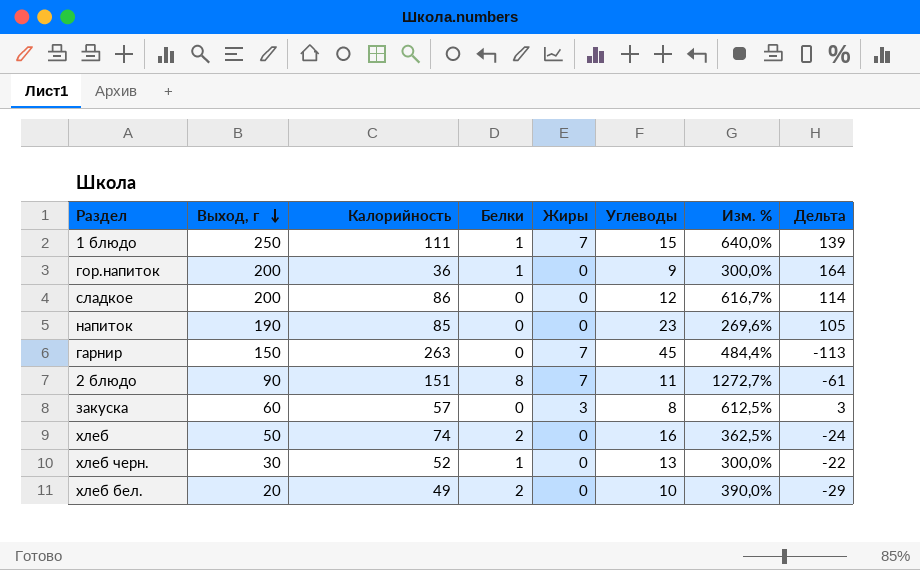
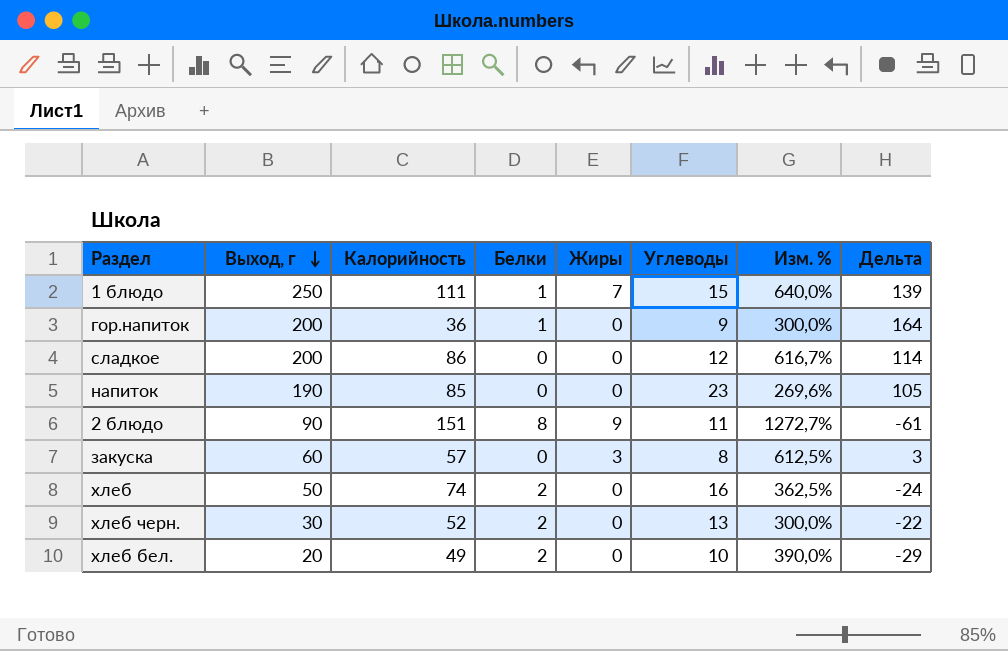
row гарнир: 150 | 263 | 0 | 7 | 45 | 484,4% | -113 -> none
2 блюдо | Жиры: 7 -> 9
хлеб черн. | Белки: 1 -> 2

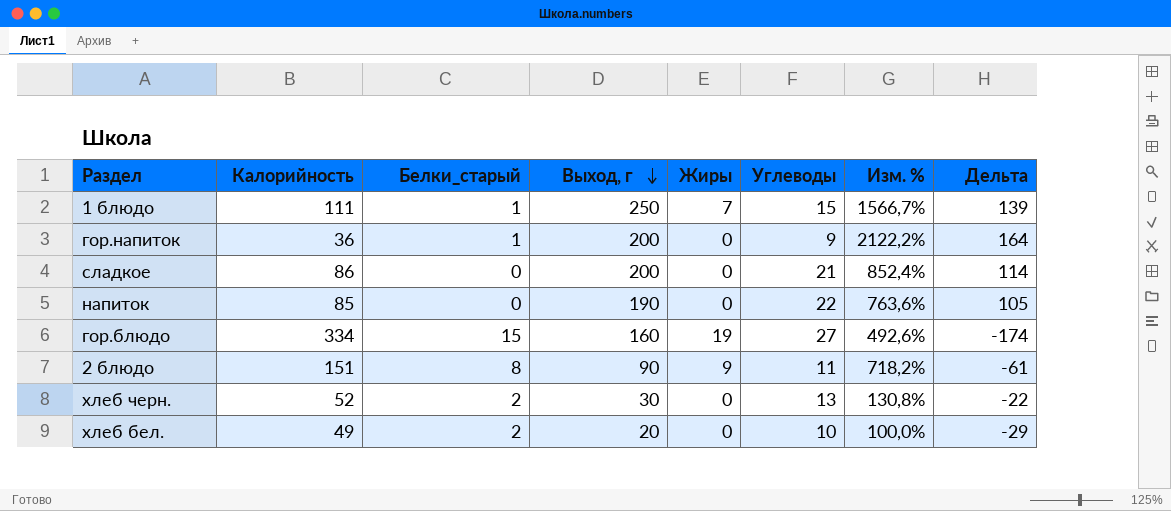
column name: Белки -> Белки_старый
column Выход, г | position: 2 -> 4
column Изм. % | formula: ([Калорийность] - [Углеводы]) / [Углеводы] -> ([Выход, г] - [Углеводы]) / [Углеводы]
row закуска: 60 | 57 | 0 | 3 | 8 | 612,5% | 3 -> none
row хлеб: 50 | 74 | 2 | 0 | 16 | 362,5% | -24 -> none
сладкое | Углеводы: 12 -> 21
напиток | Углеводы: 23 -> 22
row гор.блюдо: none -> 334 | 15 | 160 | 19 | 27 | 492,6% | -174

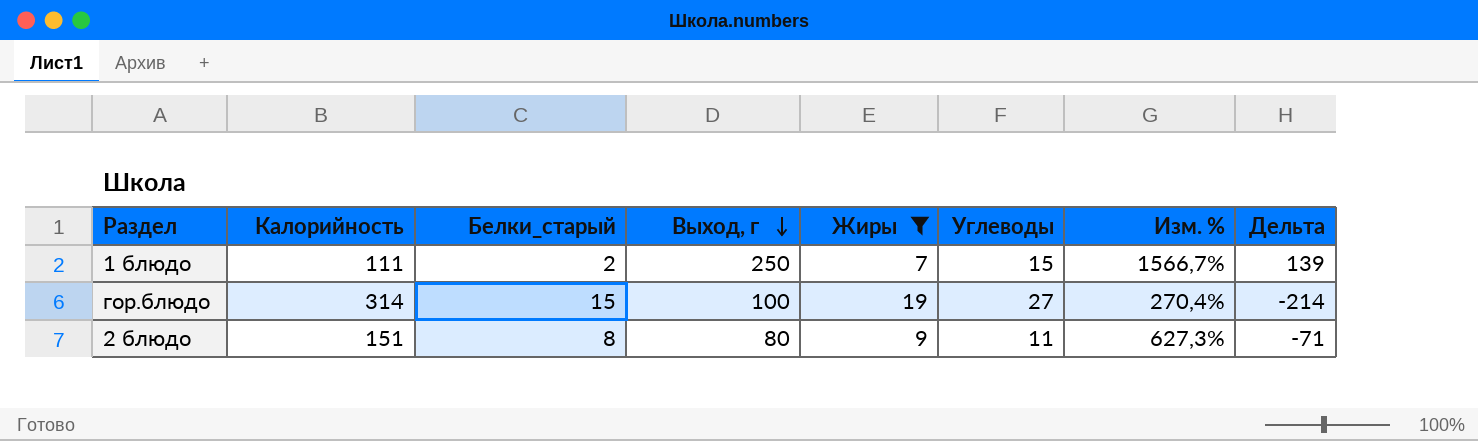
filter: none -> Жиры != 0
1 блюдо | Белки_старый: 1 -> 2
гор.блюдо | Калорийность: 334 -> 314
гор.блюдо | Выход, г: 160 -> 100
гор.блюдо | Изм. %: 492,6% -> 270,4%
гор.блюдо | Дельта: -174 -> -214
2 блюдо | Выход, г: 90 -> 80
2 блюдо | Изм. %: 718,2% -> 627,3%
2 блюдо | Дельта: -61 -> -71

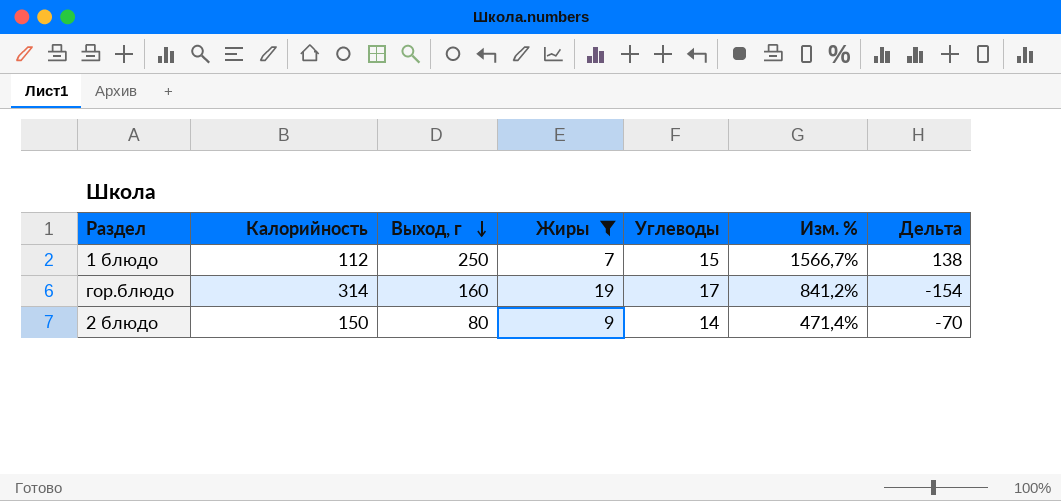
column Белки_старый | position: 3 -> none
1 блюдо | Калорийность: 111 -> 112
1 блюдо | Дельта: 139 -> 138
гор.блюдо | Выход, г: 100 -> 160
гор.блюдо | Углеводы: 27 -> 17
гор.блюдо | Изм. %: 270,4% -> 841,2%
гор.блюдо | Дельта: -214 -> -154
2 блюдо | Калорийность: 151 -> 150
2 блюдо | Углеводы: 11 -> 14
2 блюдо | Изм. %: 627,3% -> 471,4%
2 блюдо | Дельта: -71 -> -70

